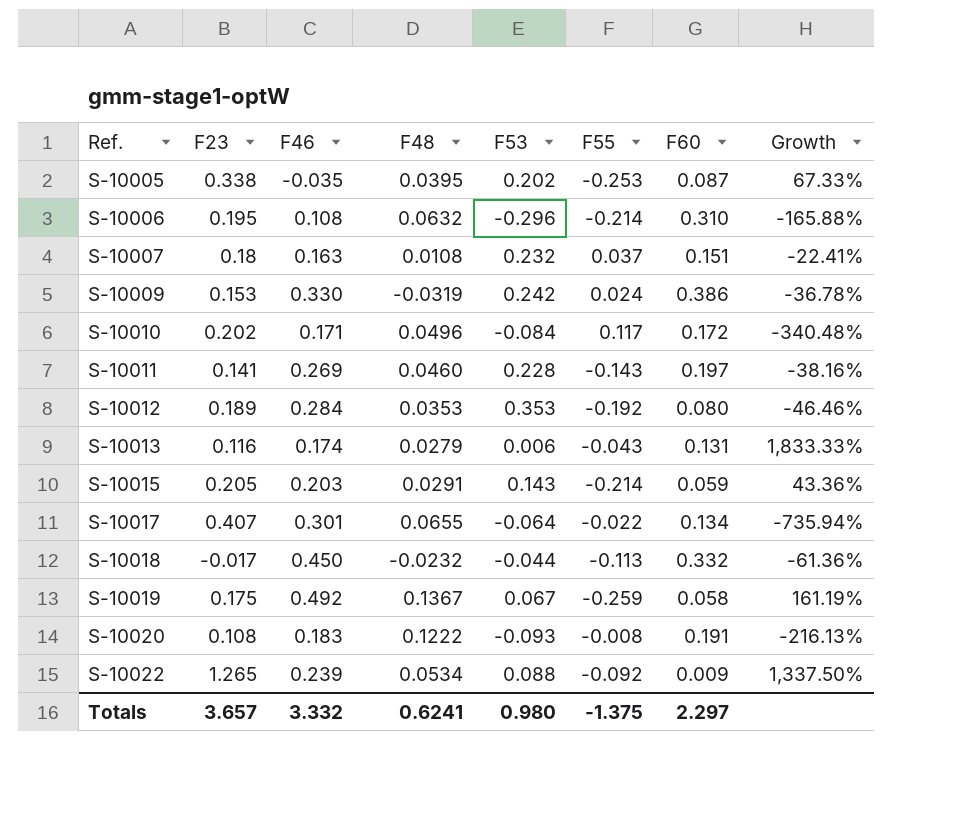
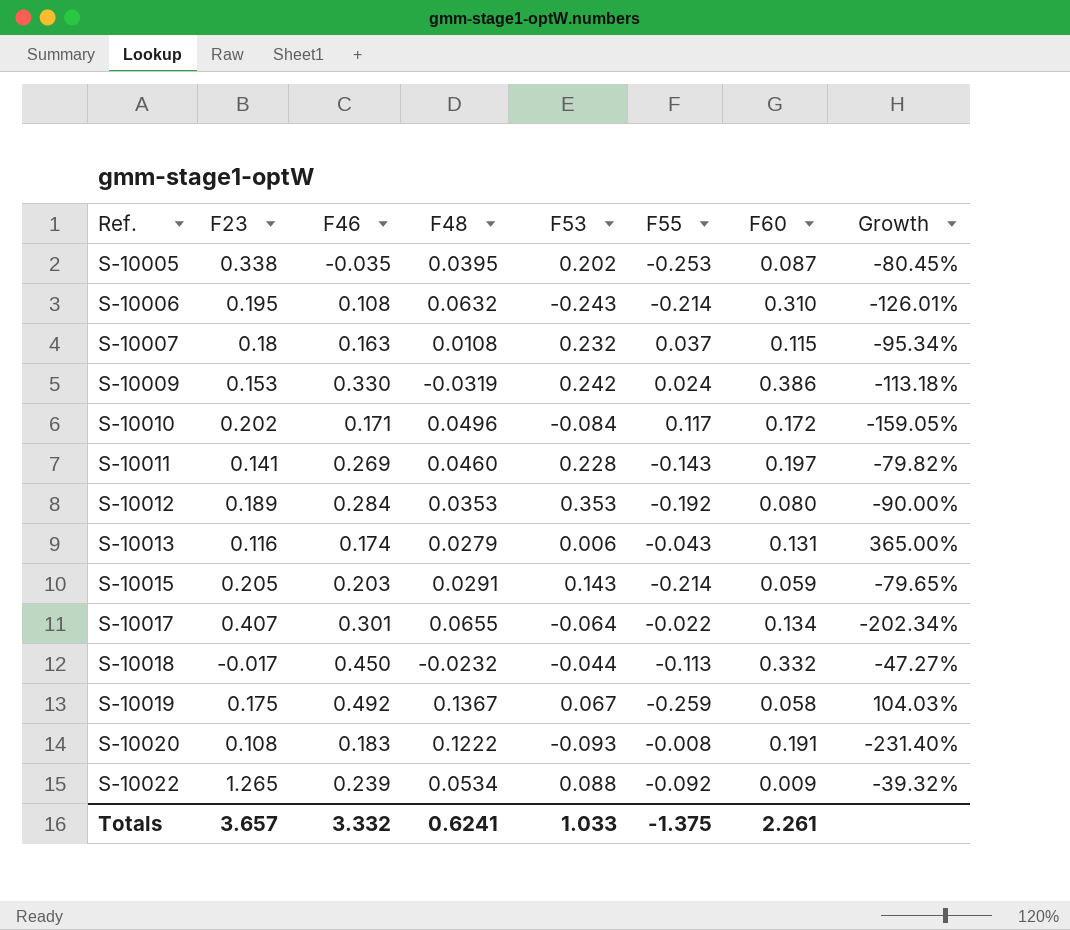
column Growth | formula: ([F23] - [F53]) / [F53] -> ([F48] - [F53]) / [F53]
S-10006 | F53: -0.296 -> -0.243
S-10007 | F60: 0.151 -> 0.115
Totals | F53: 0.980 -> 1.033
Totals | F60: 2.297 -> 2.261

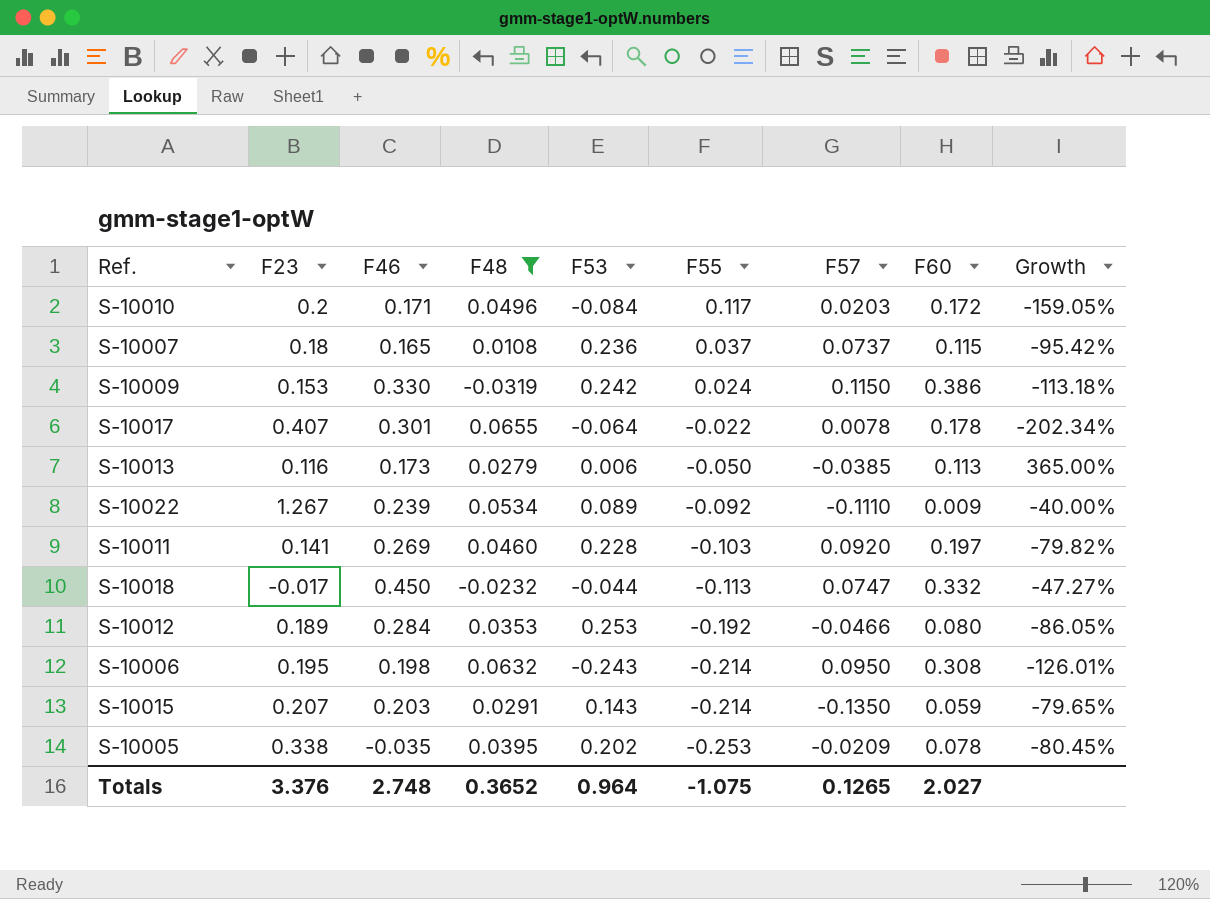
filter: none -> F48 <= 0.0655
row order: Ref. ascending -> F55 descending
column F57 | position: none -> 7
S-10010 | F23: 0.202 -> 0.2
S-10007 | F46: 0.163 -> 0.165
S-10007 | F53: 0.232 -> 0.236
S-10007 | Growth: -95.34% -> -95.42%
S-10017 | F60: 0.134 -> 0.178
S-10013 | F46: 0.174 -> 0.173
S-10013 | F55: -0.043 -> -0.050
S-10013 | F60: 0.131 -> 0.113
S-10022 | F23: 1.265 -> 1.267
S-10022 | F53: 0.088 -> 0.089
S-10022 | Growth: -39.32% -> -40.00%
S-10011 | F55: -0.143 -> -0.103
S-10012 | F53: 0.353 -> 0.253
S-10012 | Growth: -90.00% -> -86.05%
S-10006 | F46: 0.108 -> 0.198
S-10006 | F60: 0.310 -> 0.308
S-10015 | F23: 0.205 -> 0.207
S-10005 | F60: 0.087 -> 0.078
Totals | F23: 3.657 -> 3.376
Totals | F46: 3.332 -> 2.748
Totals | F48: 0.6241 -> 0.3652
Totals | F53: 1.033 -> 0.964
Totals | F55: -1.375 -> -1.075
Totals | F60: 2.261 -> 2.027

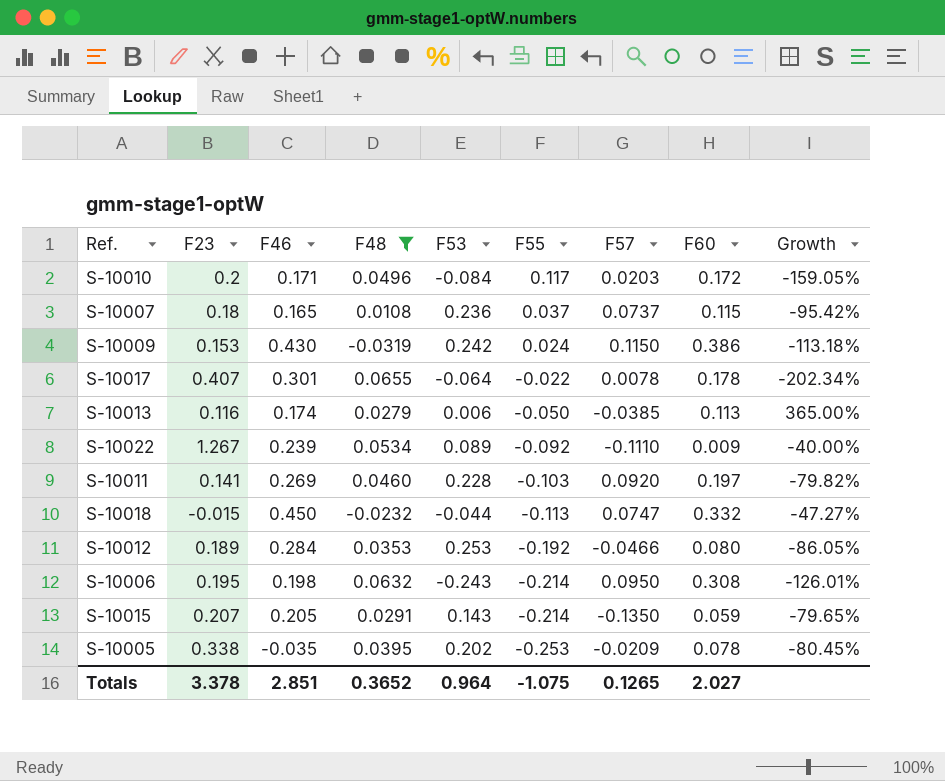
S-10009 | F46: 0.330 -> 0.430
S-10013 | F46: 0.173 -> 0.174
S-10018 | F23: -0.017 -> -0.015
S-10015 | F46: 0.203 -> 0.205
Totals | F23: 3.376 -> 3.378
Totals | F46: 2.748 -> 2.851

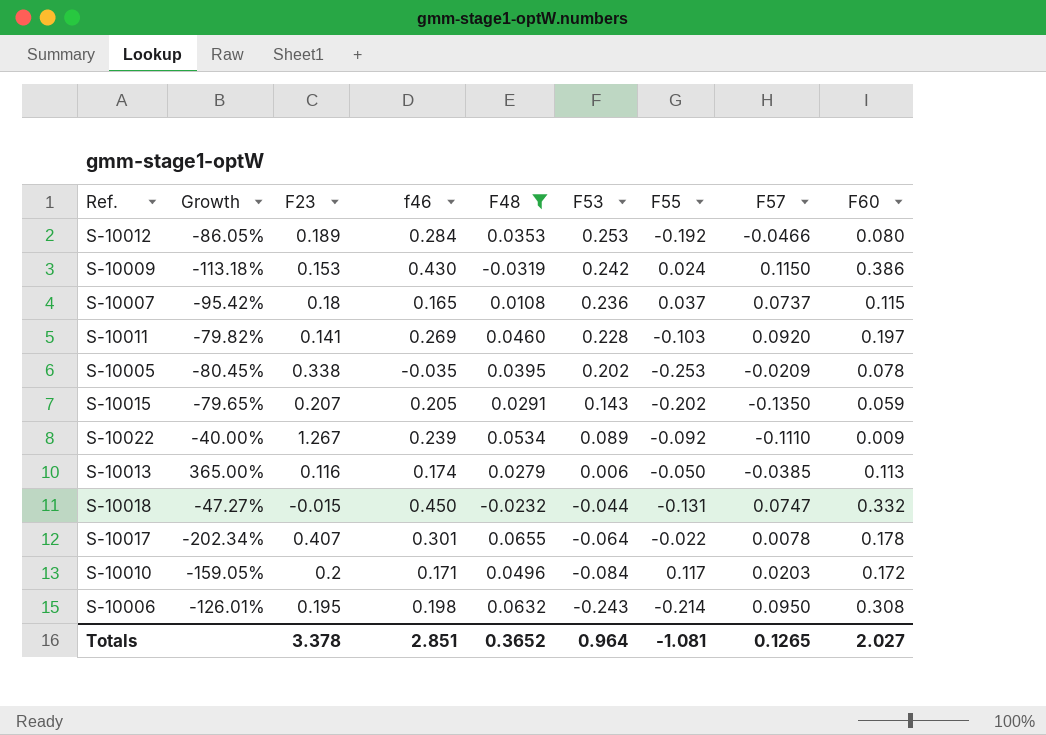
row order: F55 descending -> F53 descending
column Growth | position: 9 -> 2
column name: F46 -> f46
S-10015 | F55: -0.214 -> -0.202
S-10018 | F55: -0.113 -> -0.131
Totals | F55: -1.075 -> -1.081

